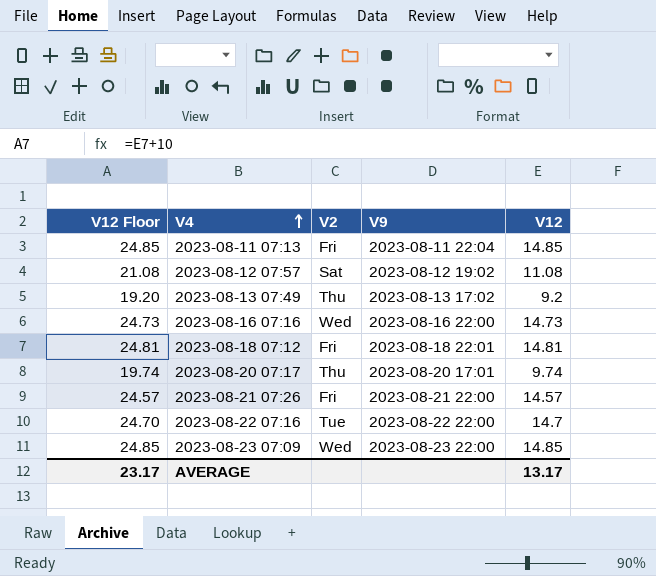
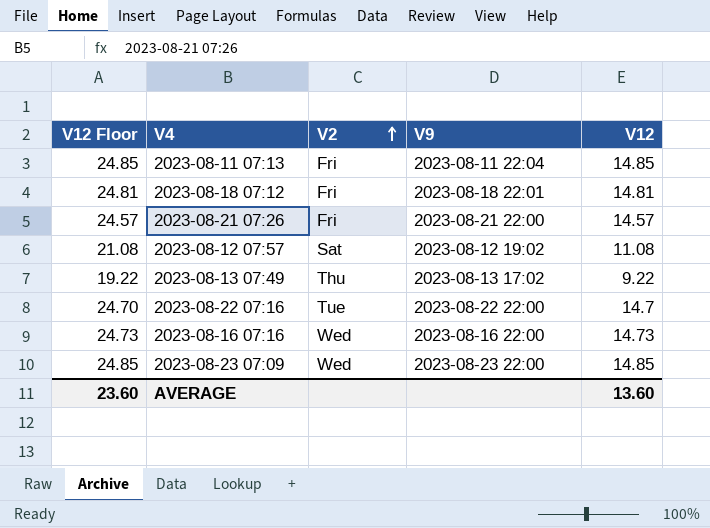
row order: V4 ascending -> V2 ascending
row 2023-08-20 07:17: 19.74 | Thu | 2023-08-20 17:01 | 9.74 -> none
2023-08-13 07:49 | V12 Floor: 19.20 -> 19.22
2023-08-13 07:49 | V12: 9.2 -> 9.22
AVERAGE | V12 Floor: 23.17 -> 23.60
AVERAGE | V12: 13.17 -> 13.60

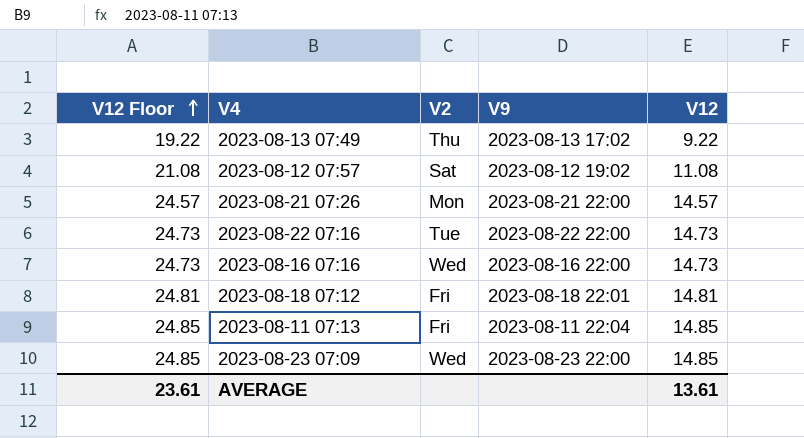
row order: V2 ascending -> V12 Floor ascending
2023-08-21 07:26 | V2: Fri -> Mon
2023-08-22 07:16 | V12 Floor: 24.70 -> 24.73
2023-08-22 07:16 | V12: 14.7 -> 14.73
AVERAGE | V12 Floor: 23.60 -> 23.61
AVERAGE | V12: 13.60 -> 13.61

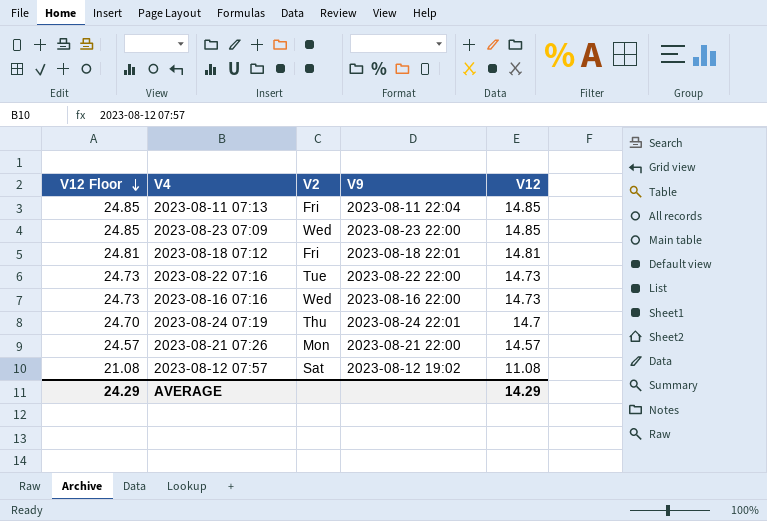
row order: V12 Floor ascending -> V12 Floor descending
row 2023-08-13 07:49: 19.22 | Thu | 2023-08-13 17:02 | 9.22 -> none
row 2023-08-24 07:19: none -> 24.70 | Thu | 2023-08-24 22:01 | 14.7
AVERAGE | V12 Floor: 23.61 -> 24.29
AVERAGE | V12: 13.61 -> 14.29

